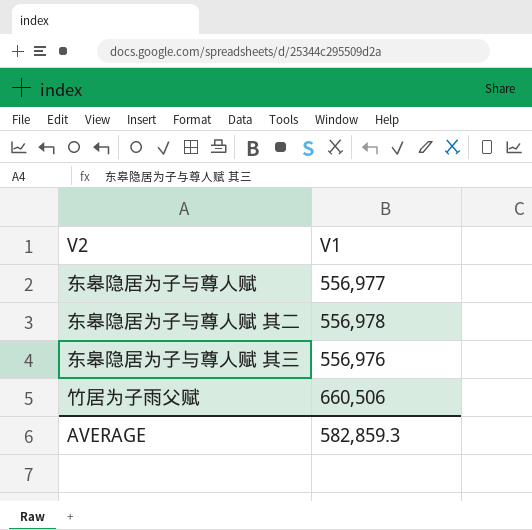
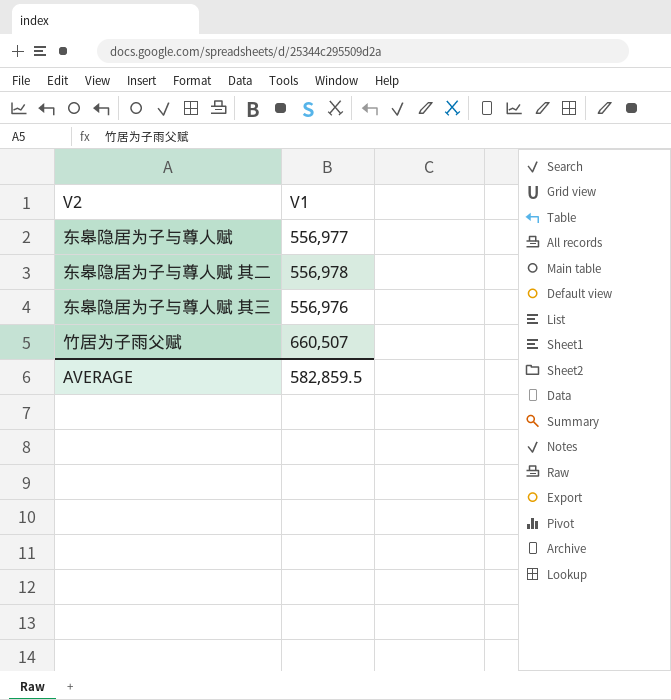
竹居为子雨父赋 | V1: 660,506 -> 660,507
AVERAGE | V1: 582,859.3 -> 582,859.5

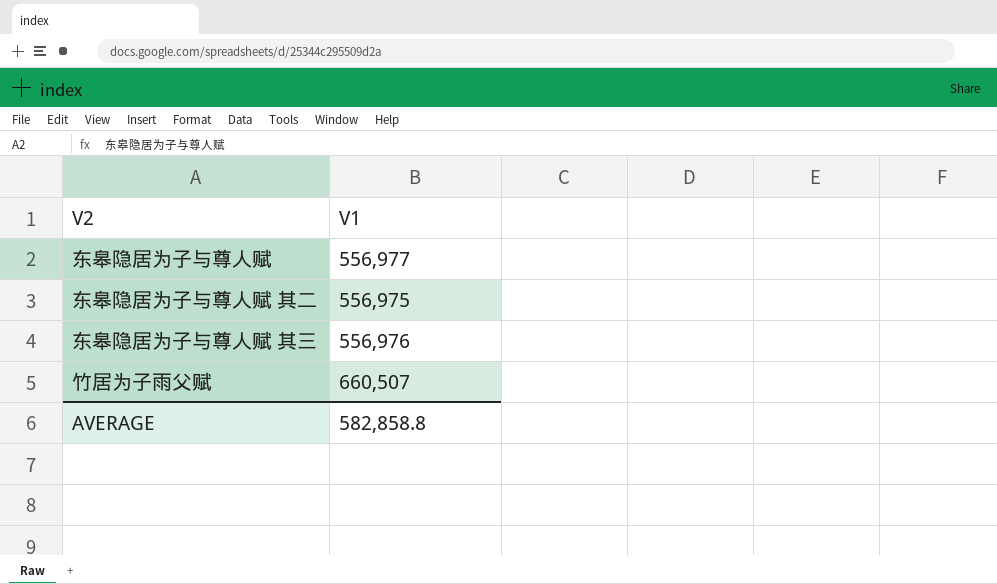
东皋隐居为子与尊人赋 其二 | V1: 556,978 -> 556,975
AVERAGE | V1: 582,859.5 -> 582,858.8

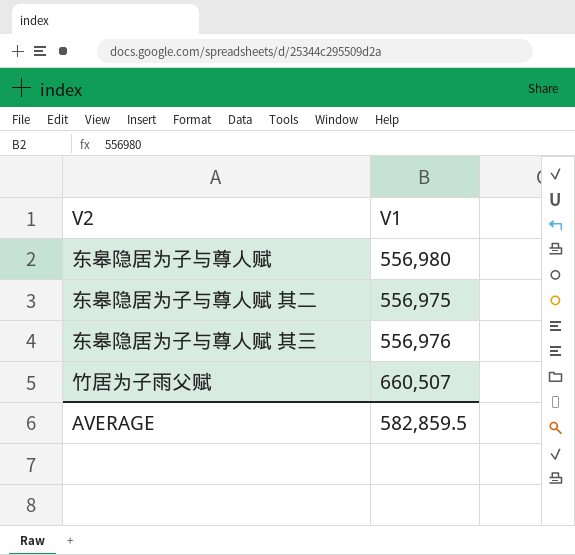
东皋隐居为子与尊人赋 | V1: 556,977 -> 556,980
AVERAGE | V1: 582,858.8 -> 582,859.5

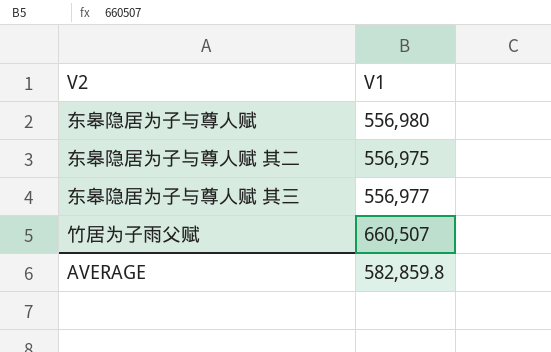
东皋隐居为子与尊人赋 其三 | V1: 556,976 -> 556,977
AVERAGE | V1: 582,859.5 -> 582,859.8

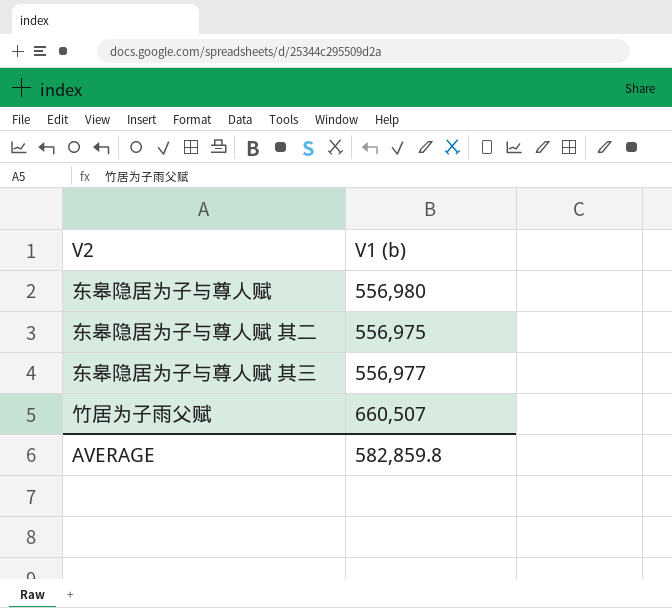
column name: V1 -> V1 (b)

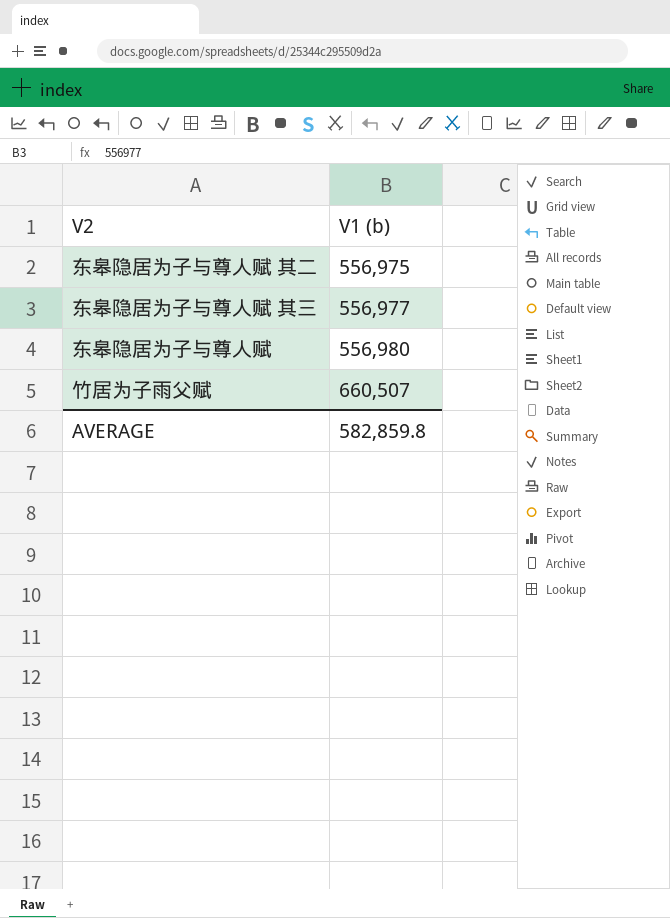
row order: none -> V1 (b) ascending

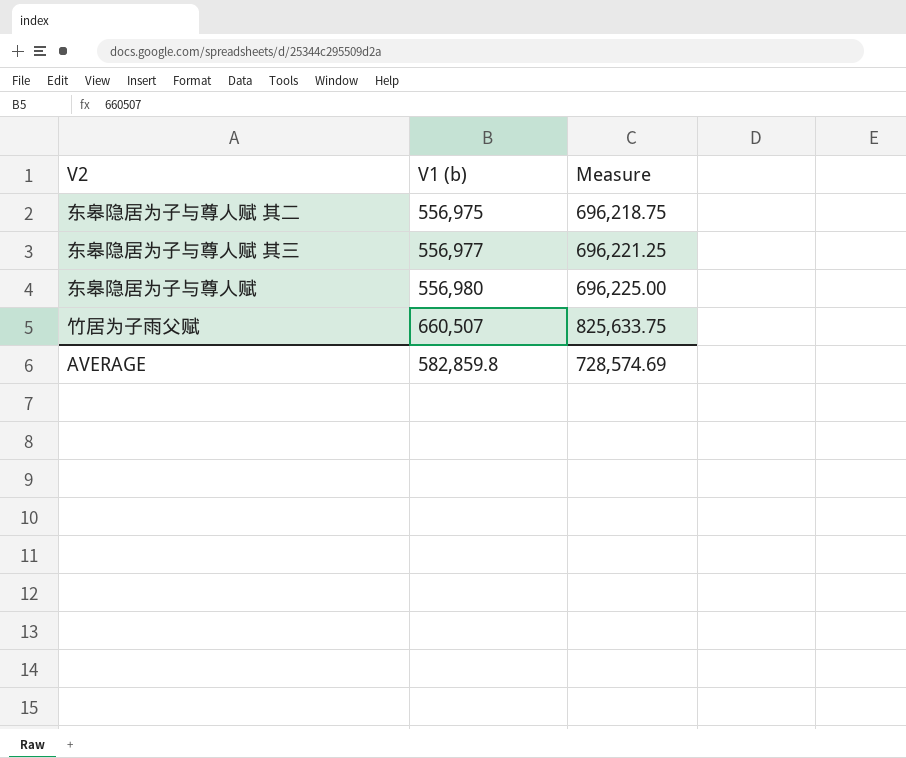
column Measure | formula: none -> [V1 (b)] * 1.25

